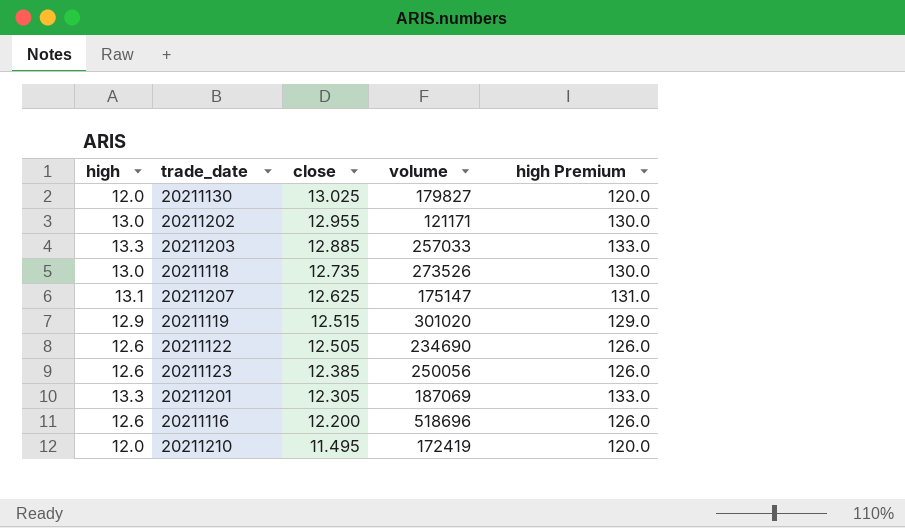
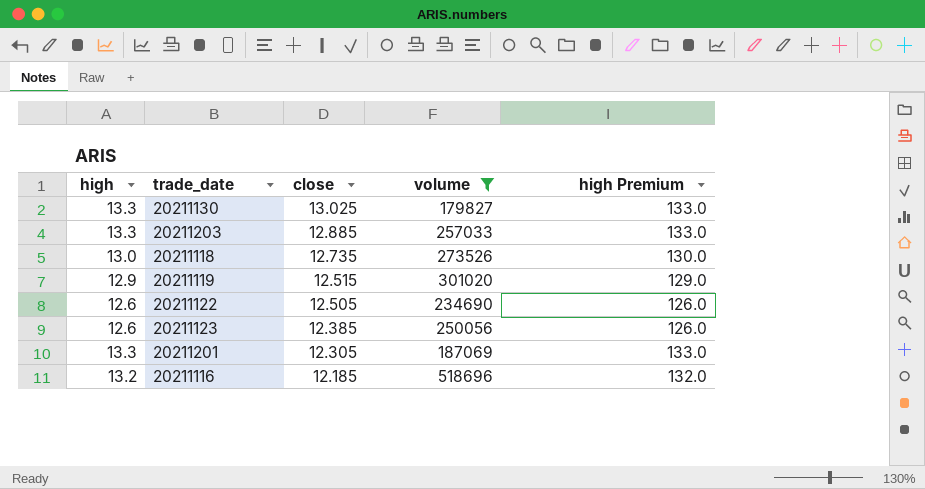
filter: none -> volume >= 179827
20211130 | high: 12.0 -> 13.3
20211130 | high Premium: 120.0 -> 133.0
20211116 | high: 12.6 -> 13.2
20211116 | close: 12.200 -> 12.185
20211116 | high Premium: 126.0 -> 132.0

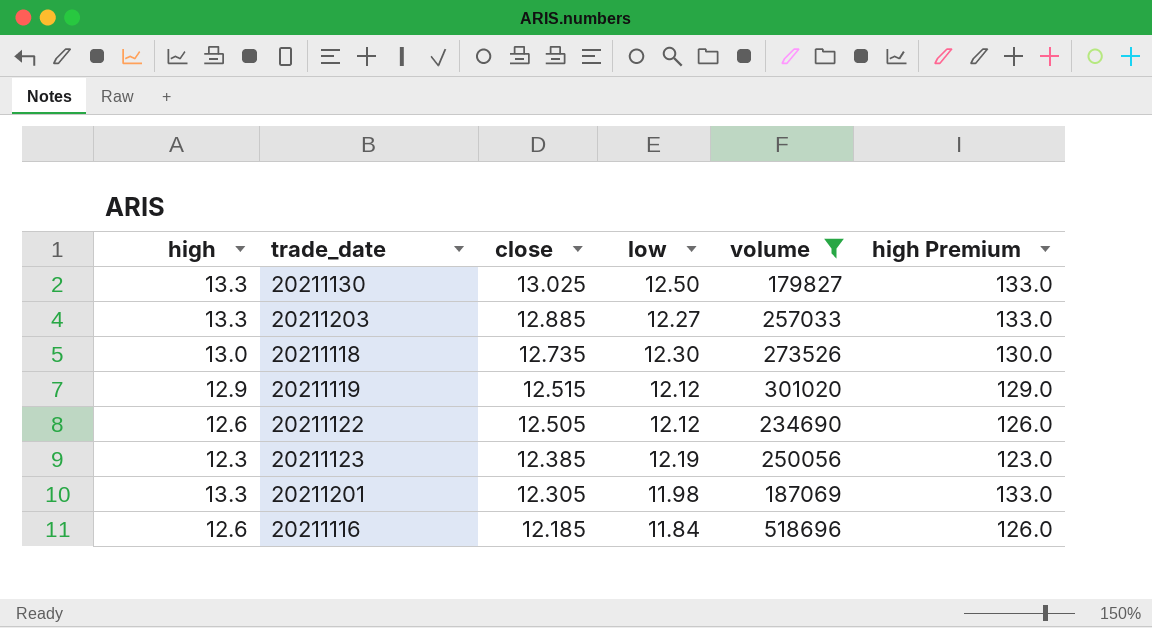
column low | position: none -> 4
20211123 | high: 12.6 -> 12.3
20211123 | high Premium: 126.0 -> 123.0
20211116 | high: 13.2 -> 12.6
20211116 | high Premium: 132.0 -> 126.0

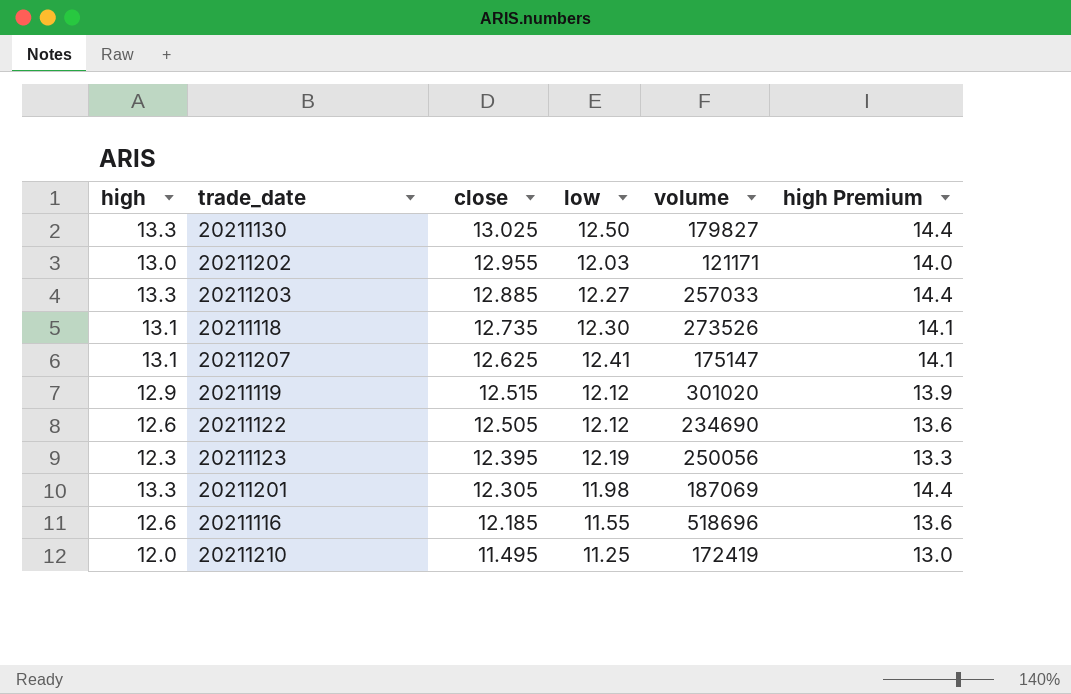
filter: volume >= 179827 -> none
column high Premium | formula: [high] * 10 -> [high] * 1.08
20211118 | high: 13.0 -> 13.1
20211123 | close: 12.385 -> 12.395
20211116 | low: 11.84 -> 11.55

